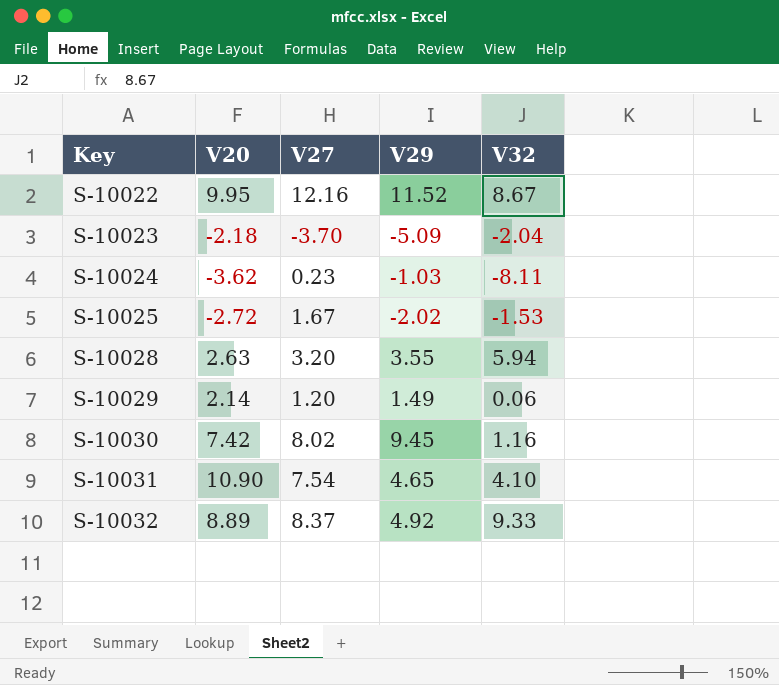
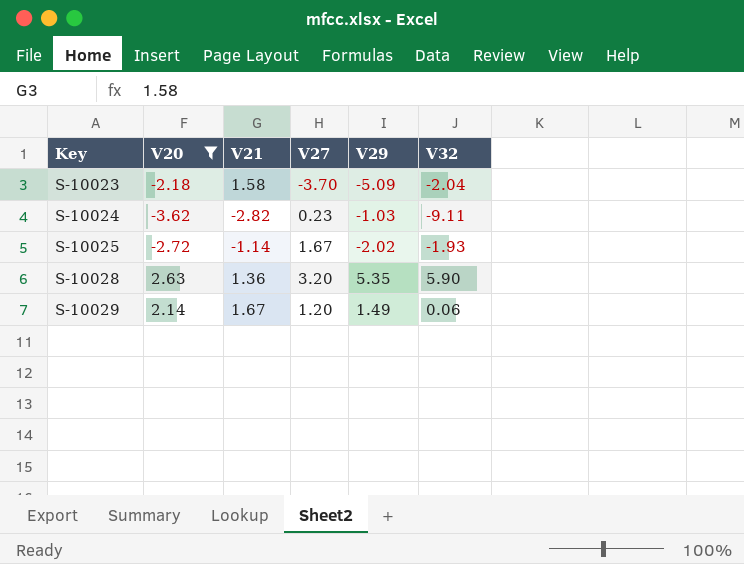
filter: none -> V20 <= 2.63
column V21 | position: none -> 3
S-10024 | V32: -8.11 -> -9.11
S-10025 | V32: -1.53 -> -1.93
S-10028 | V29: 3.55 -> 5.35
S-10028 | V32: 5.94 -> 5.90

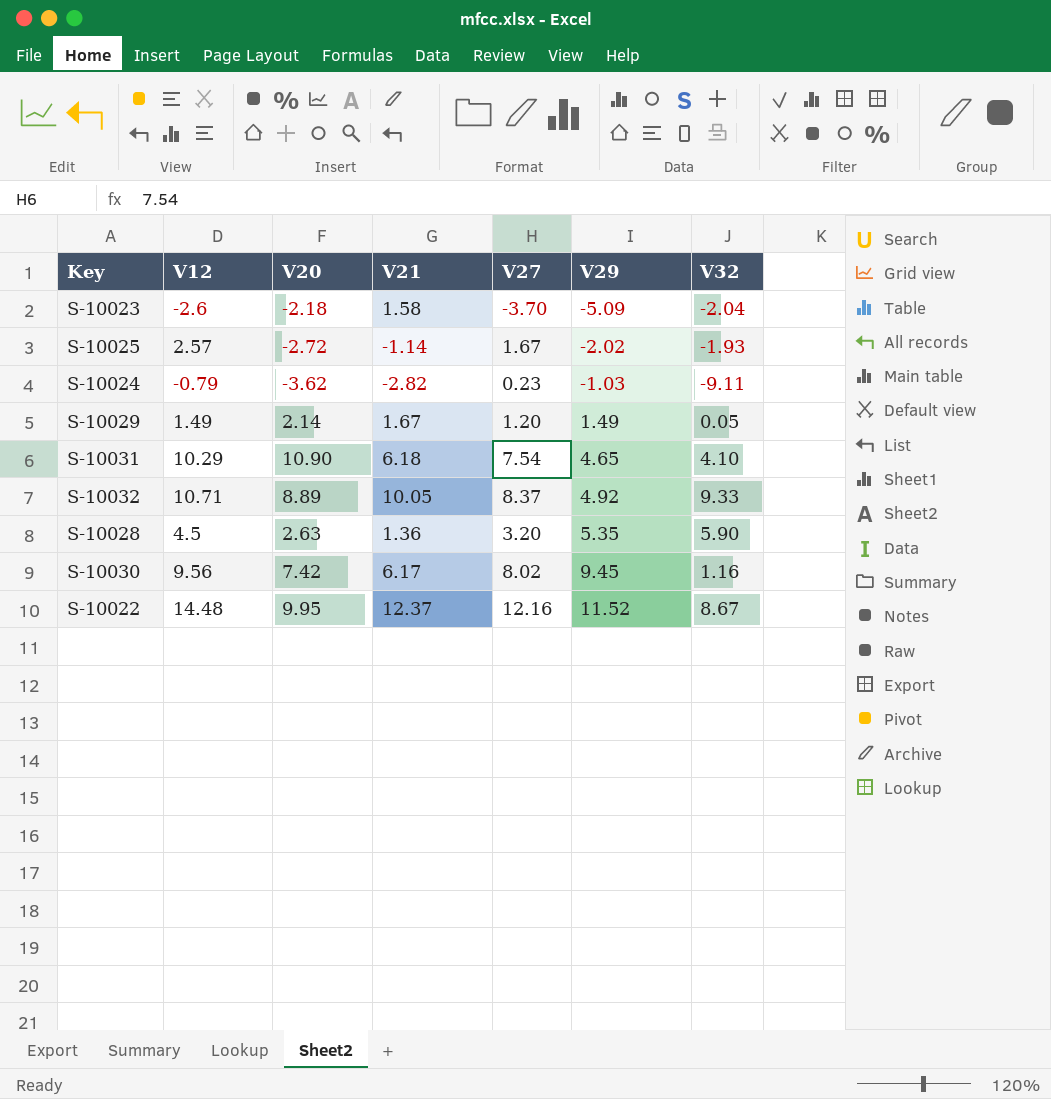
filter: V20 <= 2.63 -> none
row order: Key ascending -> V29 ascending
column V12 | position: none -> 2
S-10029 | V32: 0.06 -> 0.05

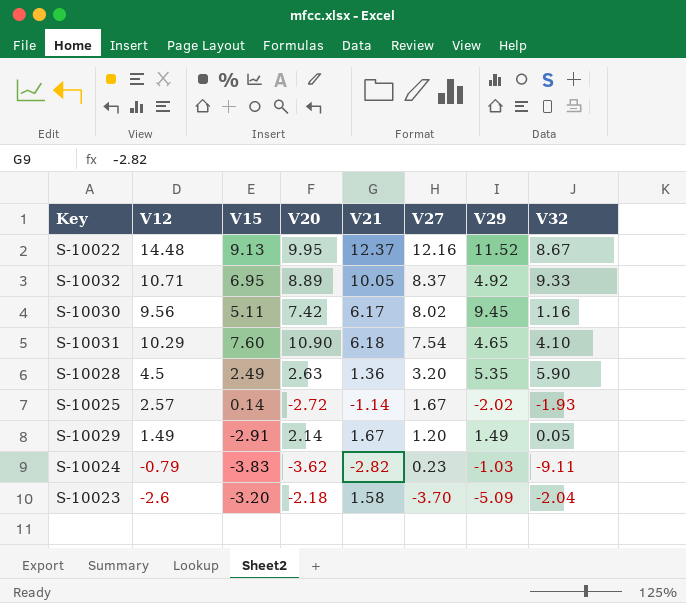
row order: V29 ascending -> V27 descending
column V15 | position: none -> 3

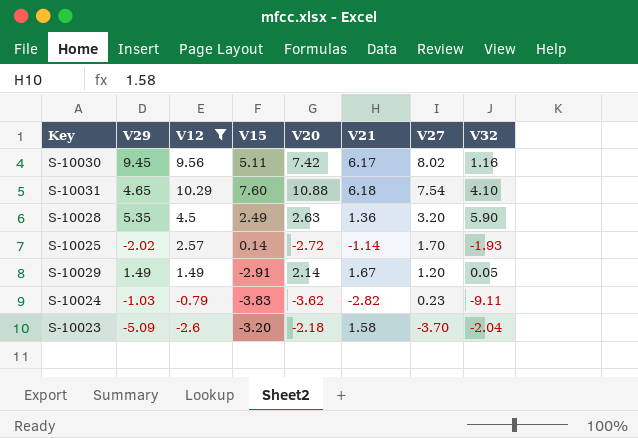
filter: none -> V12 <= 10.29
column V29 | position: 7 -> 2
S-10031 | V20: 10.90 -> 10.88
S-10025 | V27: 1.67 -> 1.70

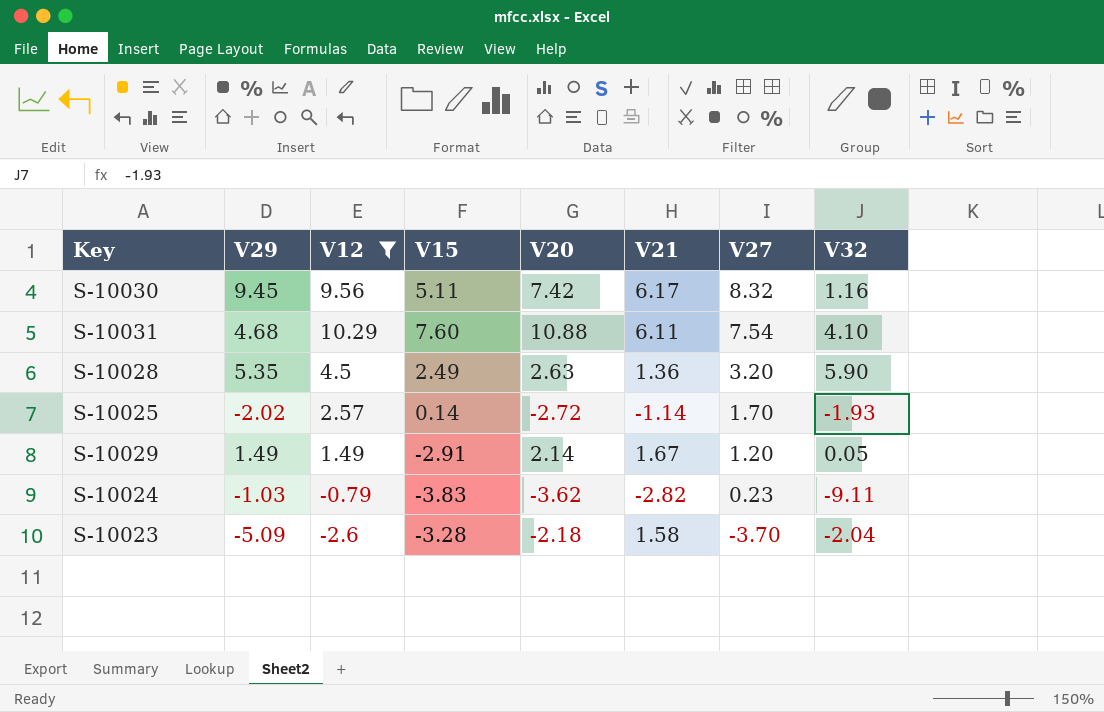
S-10030 | V27: 8.02 -> 8.32
S-10031 | V29: 4.65 -> 4.68
S-10031 | V21: 6.18 -> 6.11
S-10023 | V15: -3.20 -> -3.28

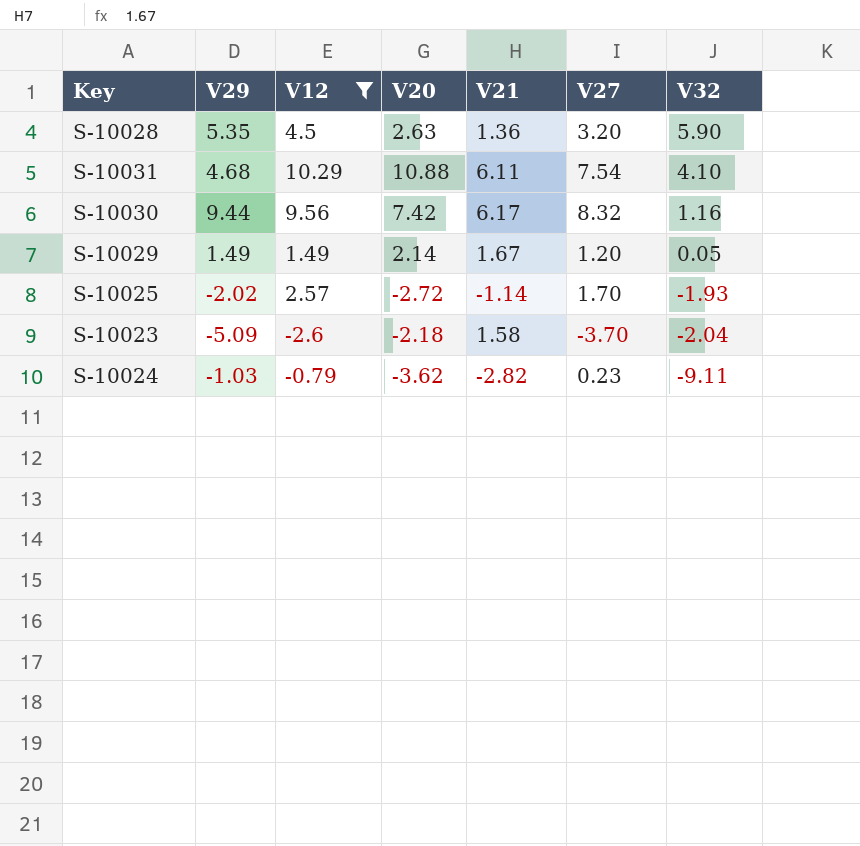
row order: V27 descending -> V32 descending
column V15 | position: 4 -> none
S-10030 | V29: 9.45 -> 9.44

